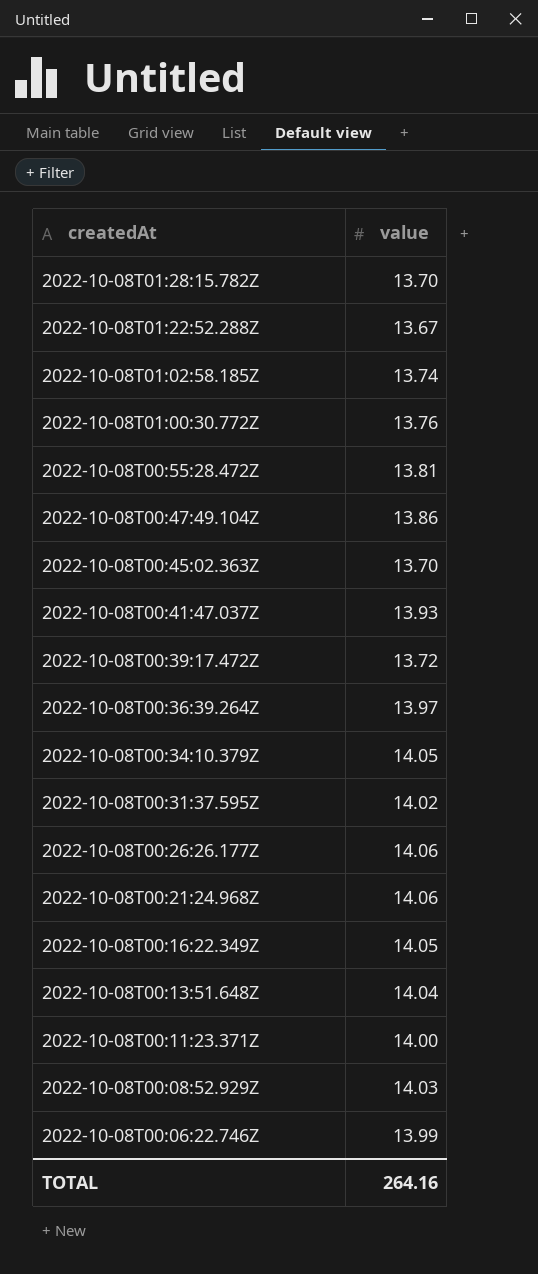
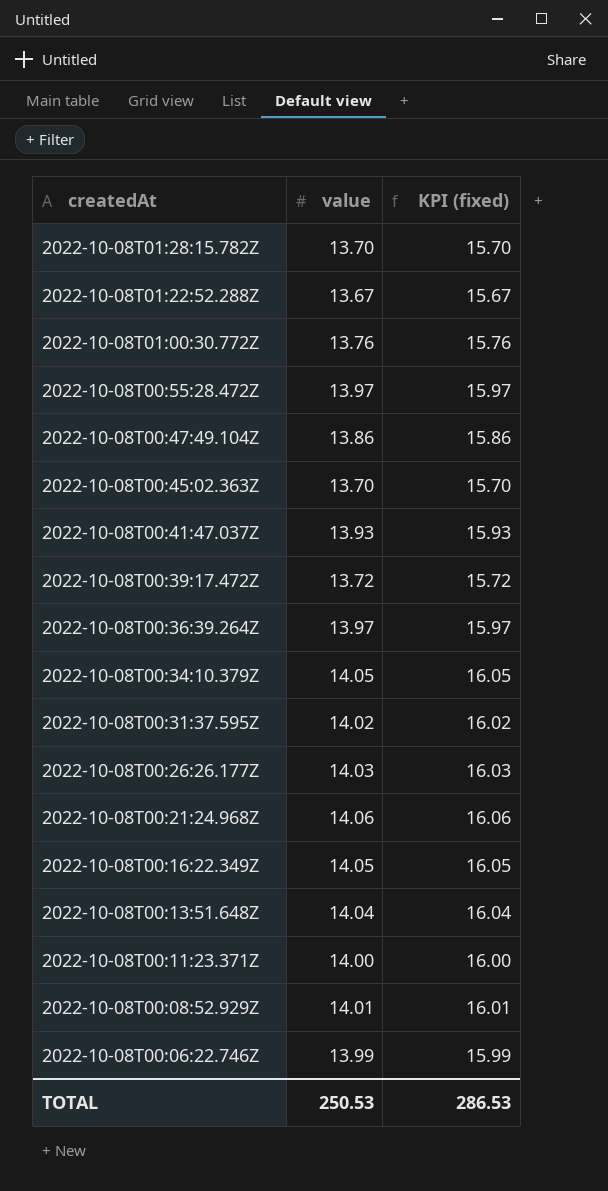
column KPI (fixed) | formula: none -> [value] + 2
row 2022-10-08T01:02:58.185Z: 13.74 -> none
2022-10-08T00:55:28.472Z | value: 13.81 -> 13.97
2022-10-08T00:26:26.177Z | value: 14.06 -> 14.03
2022-10-08T00:08:52.929Z | value: 14.03 -> 14.01
TOTAL | value: 264.16 -> 250.53

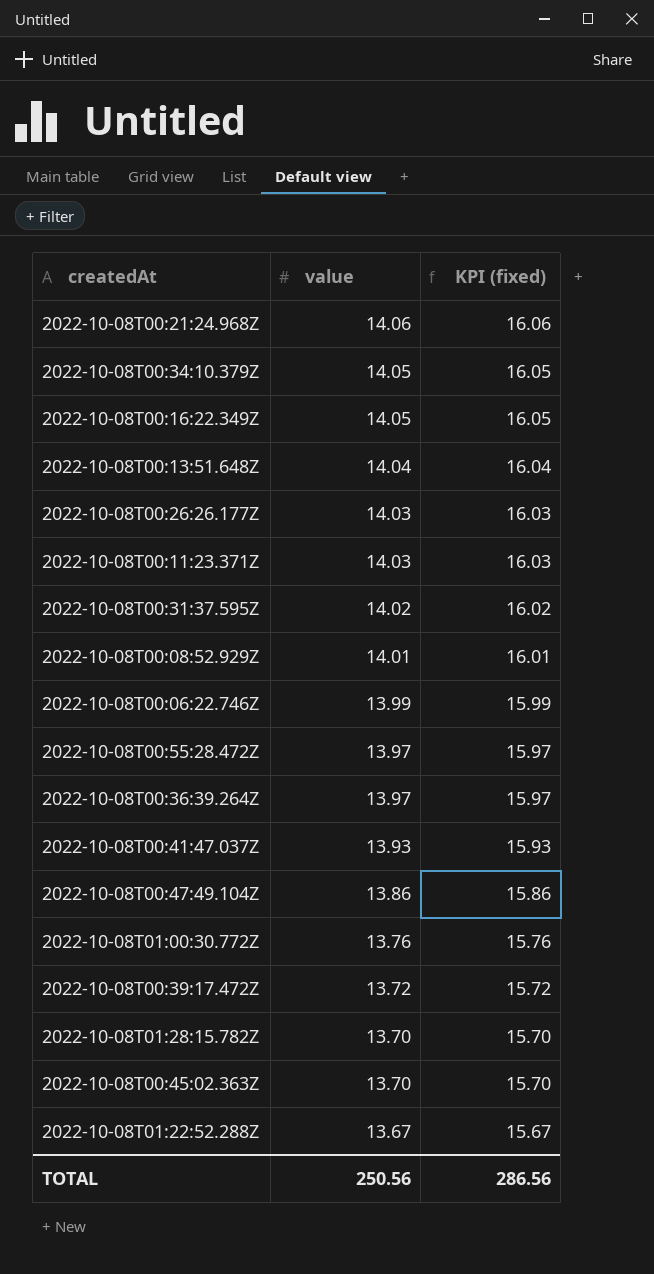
row order: createdAt descending -> value descending
2022-10-08T00:11:23.371Z | value: 14.00 -> 14.03
2022-10-08T00:11:23.371Z | KPI (fixed): 16.00 -> 16.03
TOTAL | value: 250.53 -> 250.56
TOTAL | KPI (fixed): 286.53 -> 286.56

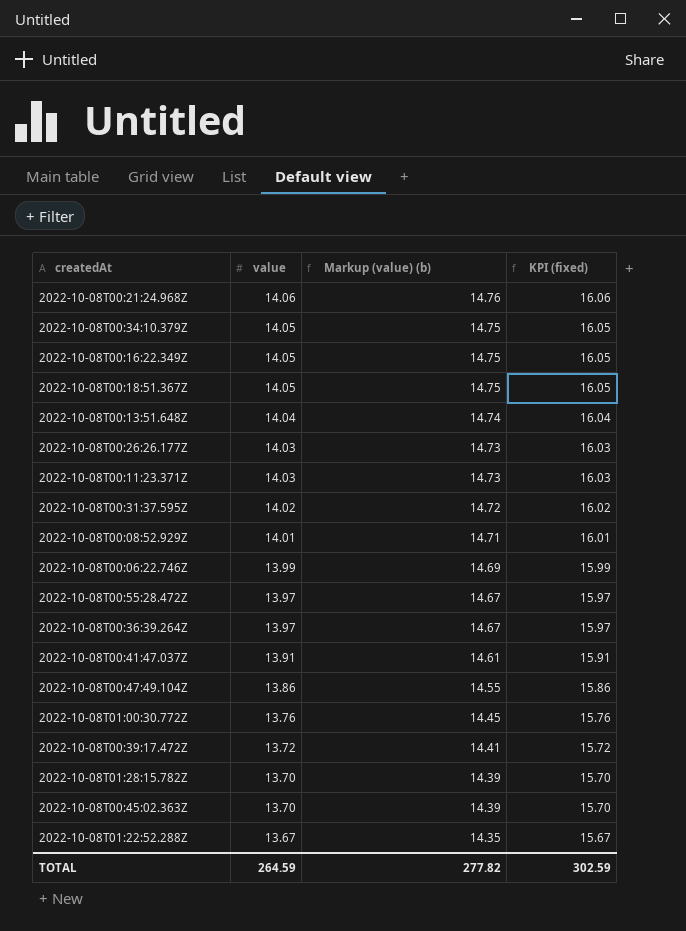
column Markup (value) (b) | formula: none -> [value] * 1.05
row 2022-10-08T00:18:51.367Z: none -> 14.05 | 14.75 | 16.05
2022-10-08T00:41:47.037Z | value: 13.93 -> 13.91
2022-10-08T00:41:47.037Z | KPI (fixed): 15.93 -> 15.91
TOTAL | value: 250.56 -> 264.59
TOTAL | KPI (fixed): 286.56 -> 302.59

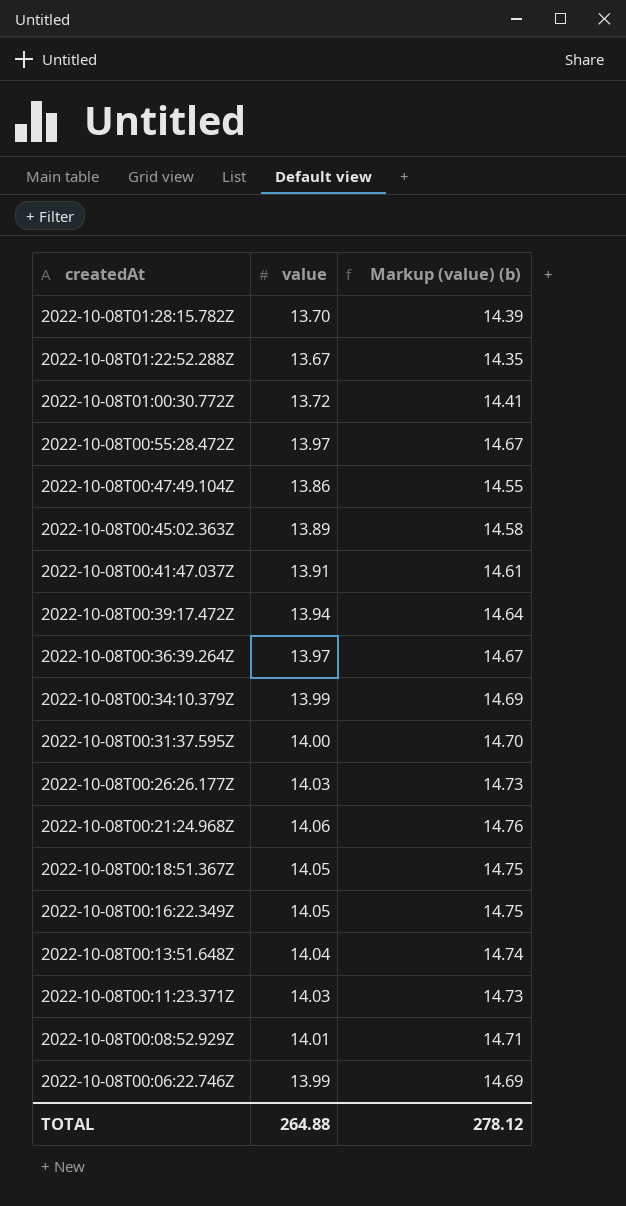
row order: value descending -> createdAt descending
column KPI (fixed) | formula: [value] + 2 -> none
2022-10-08T01:00:30.772Z | value: 13.76 -> 13.72
2022-10-08T01:00:30.772Z | Markup (value) (b): 14.45 -> 14.41
2022-10-08T00:45:02.363Z | value: 13.70 -> 13.89
2022-10-08T00:45:02.363Z | Markup (value) (b): 14.39 -> 14.58
2022-10-08T00:39:17.472Z | value: 13.72 -> 13.94
2022-10-08T00:39:17.472Z | Markup (value) (b): 14.41 -> 14.64
2022-10-08T00:34:10.379Z | value: 14.05 -> 13.99
2022-10-08T00:34:10.379Z | Markup (value) (b): 14.75 -> 14.69
2022-10-08T00:31:37.595Z | value: 14.02 -> 14.00
2022-10-08T00:31:37.595Z | Markup (value) (b): 14.72 -> 14.70
TOTAL | value: 264.59 -> 264.88
TOTAL | Markup (value) (b): 277.82 -> 278.12

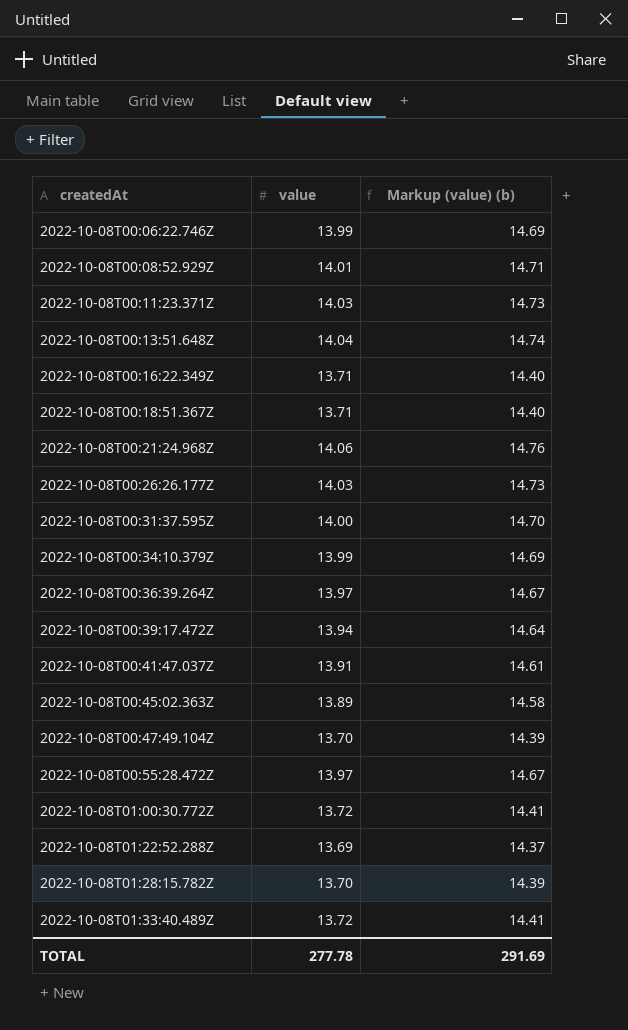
row order: createdAt descending -> createdAt ascending
2022-10-08T00:16:22.349Z | value: 14.05 -> 13.71
2022-10-08T00:16:22.349Z | Markup (value) (b): 14.75 -> 14.40
2022-10-08T00:18:51.367Z | value: 14.05 -> 13.71
2022-10-08T00:18:51.367Z | Markup (value) (b): 14.75 -> 14.40
2022-10-08T00:47:49.104Z | value: 13.86 -> 13.70
2022-10-08T00:47:49.104Z | Markup (value) (b): 14.55 -> 14.39
2022-10-08T01:22:52.288Z | value: 13.67 -> 13.69
2022-10-08T01:22:52.288Z | Markup (value) (b): 14.35 -> 14.37
row 2022-10-08T01:33:40.489Z: none -> 13.72 | 14.41
TOTAL | value: 264.88 -> 277.78
TOTAL | Markup (value) (b): 278.12 -> 291.69

